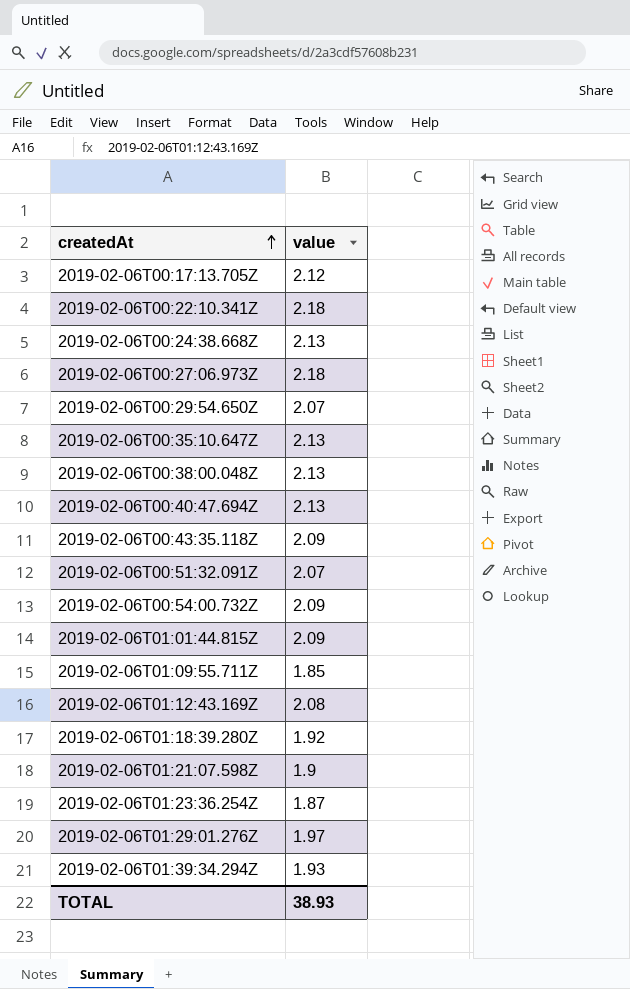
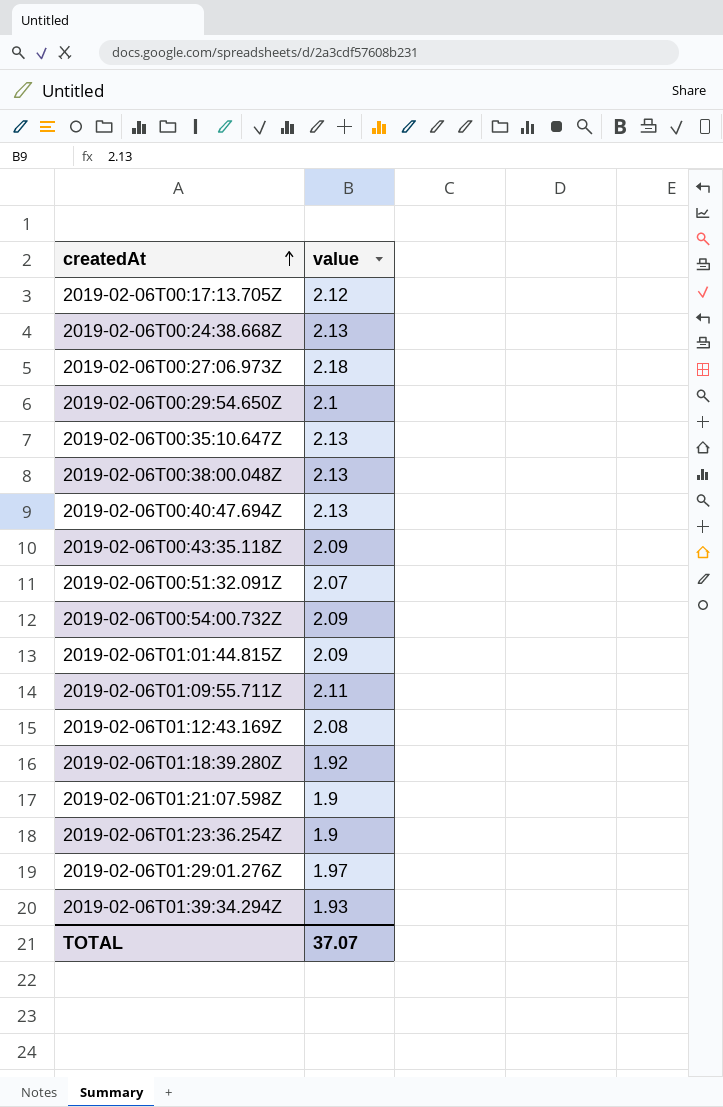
row 2019-02-06T00:22:10.341Z: 2.18 -> none
2019-02-06T00:29:54.650Z | value: 2.07 -> 2.1
2019-02-06T01:09:55.711Z | value: 1.85 -> 2.11
2019-02-06T01:23:36.254Z | value: 1.87 -> 1.9
TOTAL | value: 38.93 -> 37.07

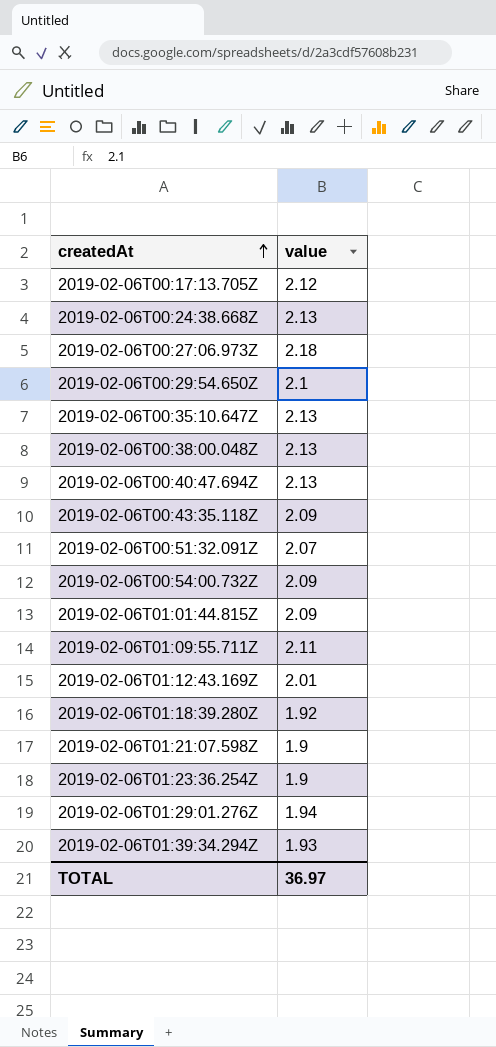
2019-02-06T01:12:43.169Z | value: 2.08 -> 2.01
2019-02-06T01:29:01.276Z | value: 1.97 -> 1.94
TOTAL | value: 37.07 -> 36.97

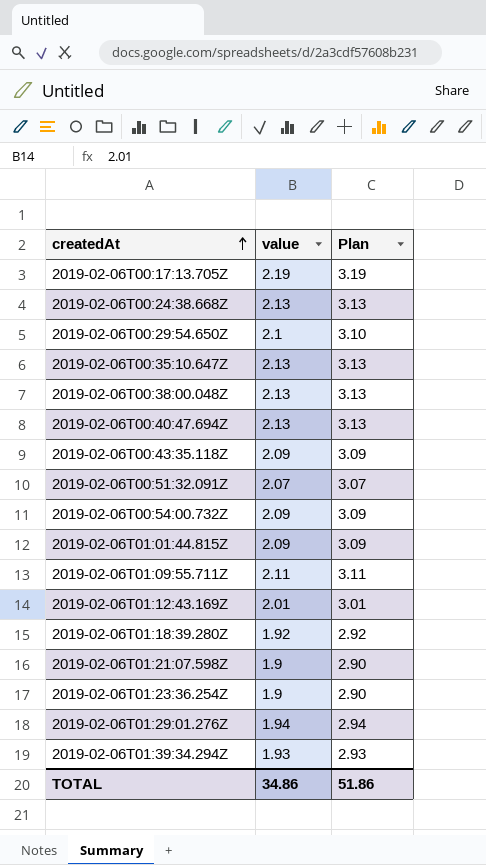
column Plan | formula: none -> [value] + 1
row 2019-02-06T00:27:06.973Z: 2.18 -> none
2019-02-06T00:17:13.705Z | value: 2.12 -> 2.19
TOTAL | value: 36.97 -> 34.86

